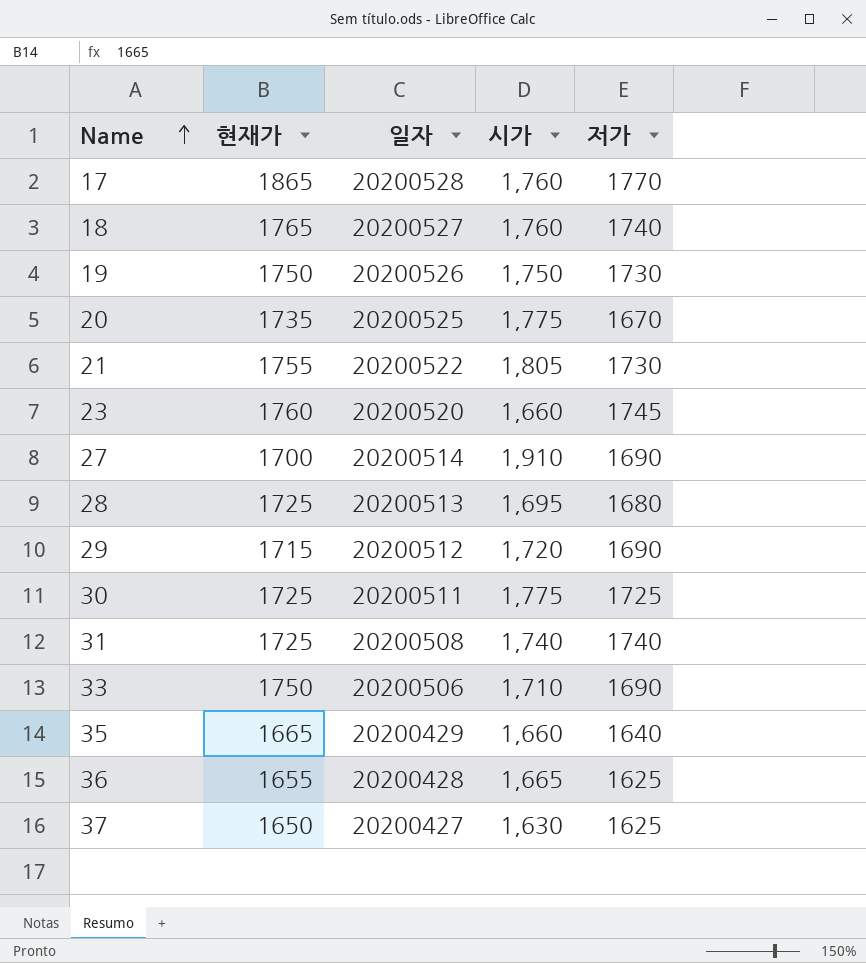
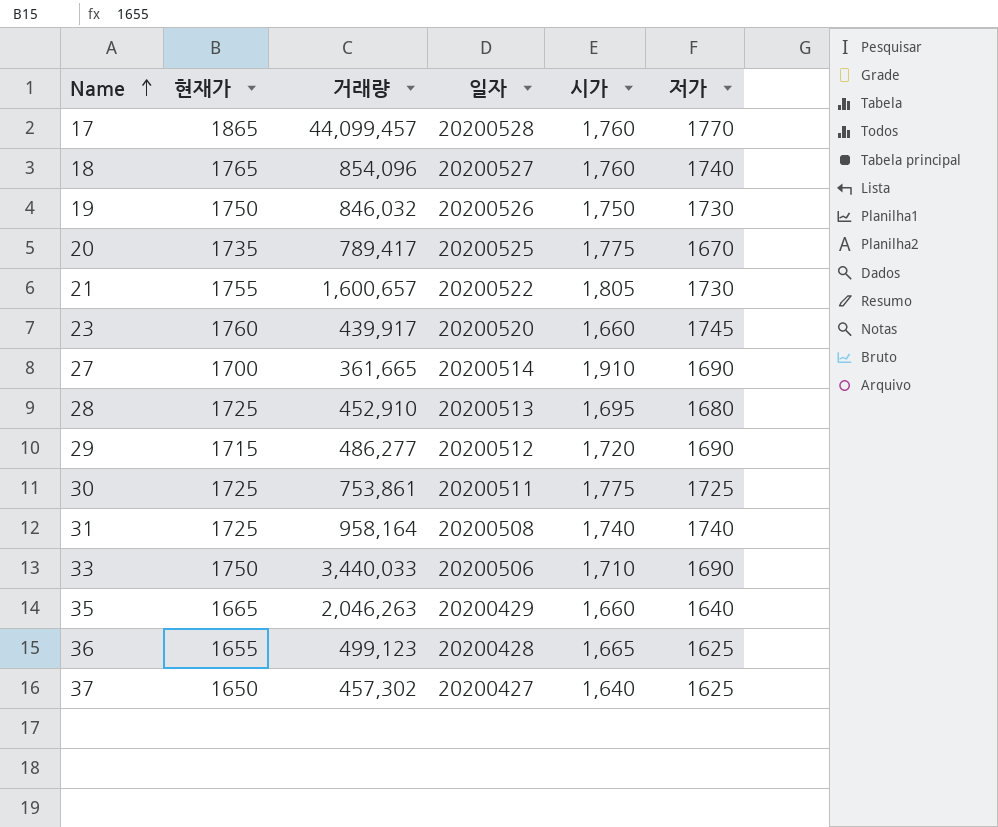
column 거래량 | position: none -> 3
37 | 시가: 1,630 -> 1,640

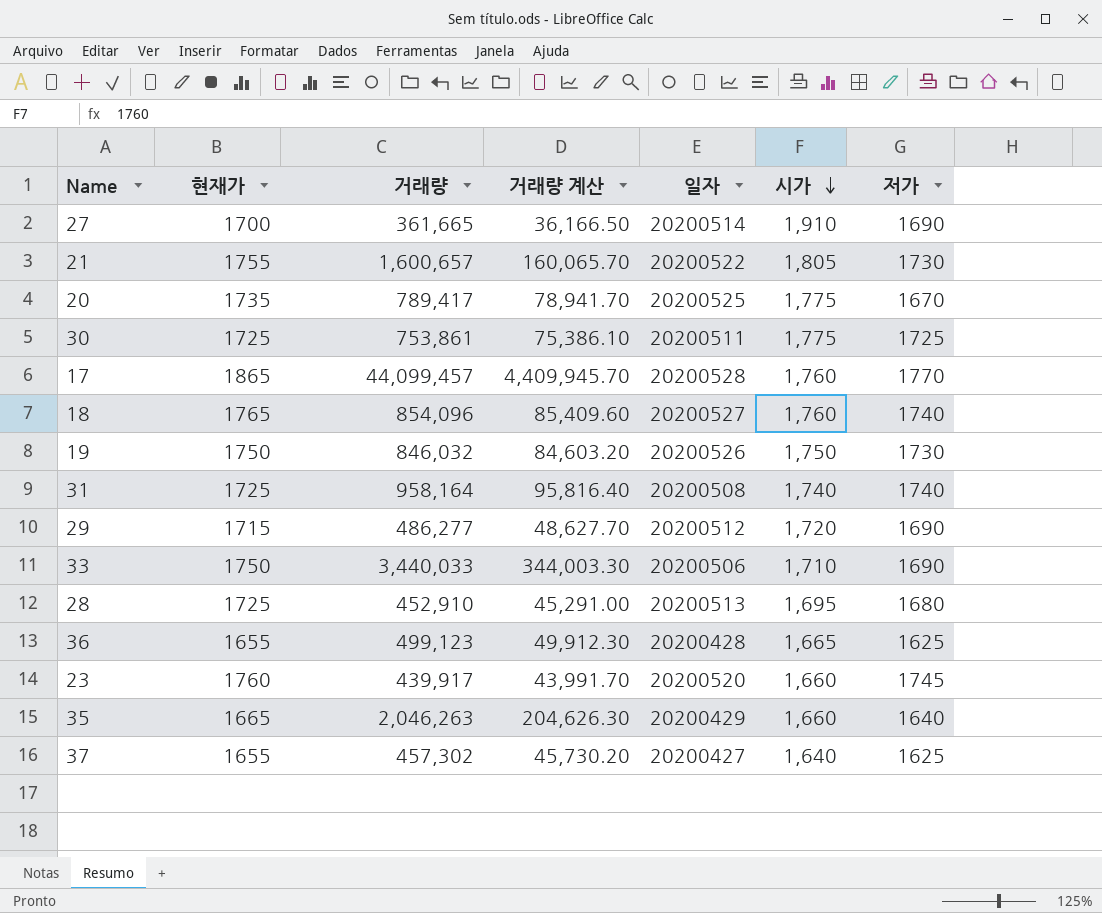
row order: Name ascending -> 시가 descending
column 거래량 계산 | formula: none -> [거래량] * 0.1
37 | 현재가: 1650 -> 1655

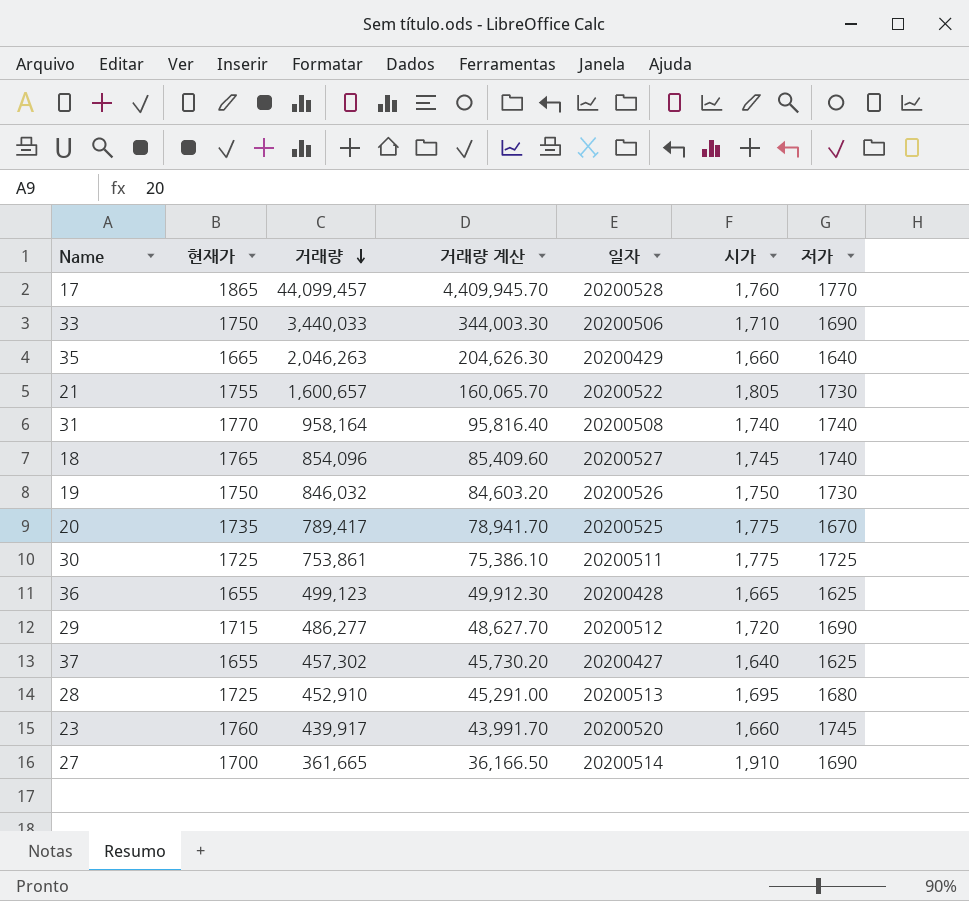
row order: 시가 descending -> 거래량 descending
31 | 현재가: 1725 -> 1770
18 | 시가: 1,760 -> 1,745

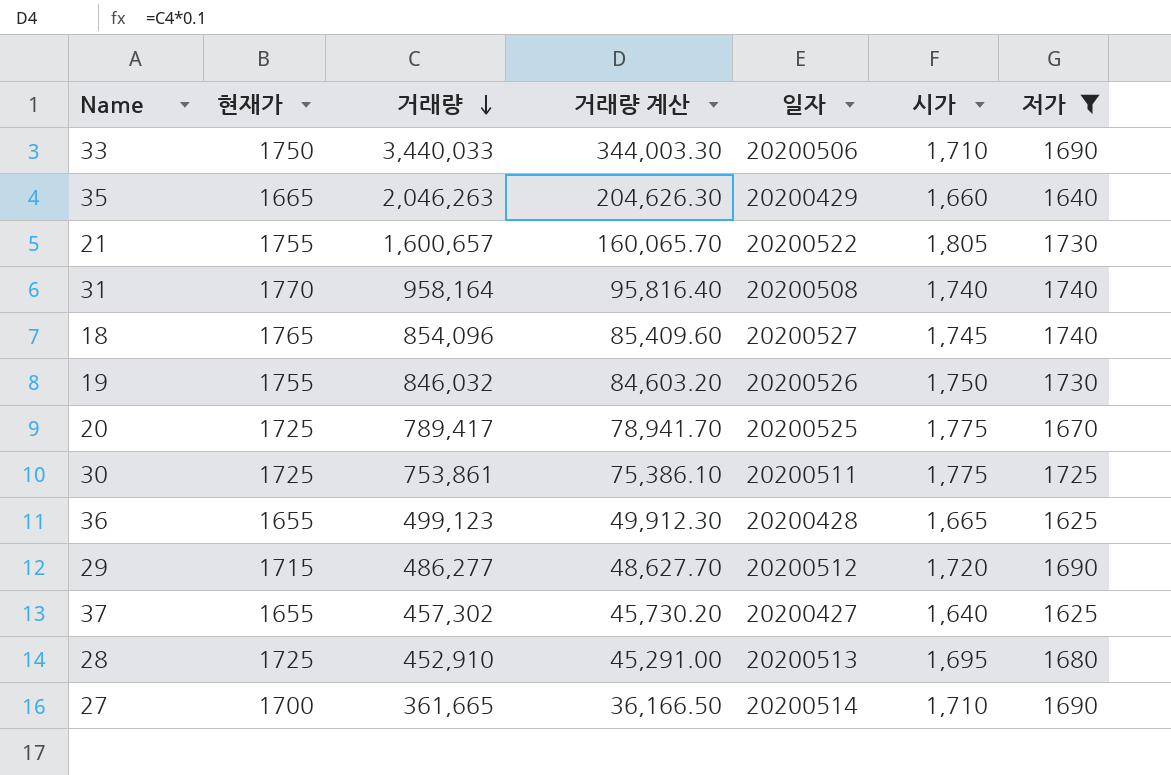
filter: none -> 저가 <= 1740
19 | 현재가: 1750 -> 1755
20 | 현재가: 1735 -> 1725
27 | 시가: 1,910 -> 1,710

